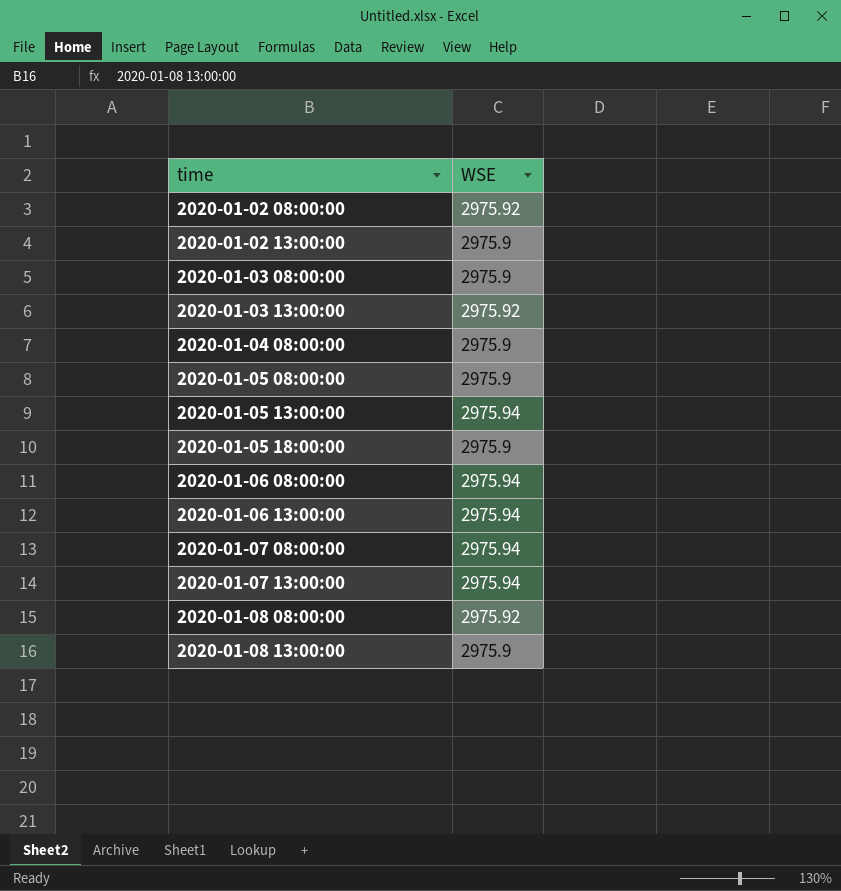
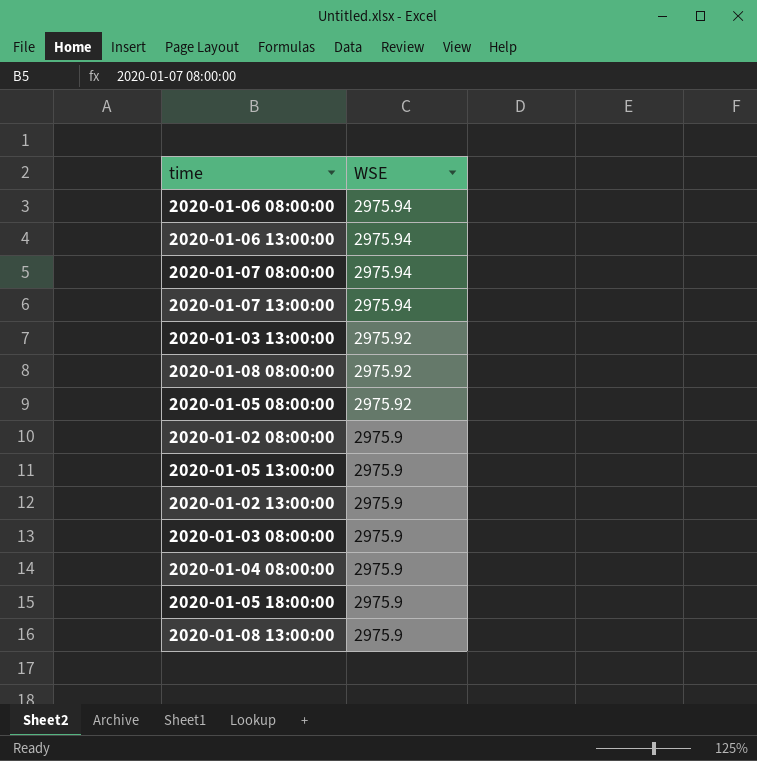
row order: time ascending -> WSE descending
2020-01-05 08:00:00 | WSE: 2975.9 -> 2975.92
2020-01-02 08:00:00 | WSE: 2975.92 -> 2975.9
2020-01-05 13:00:00 | WSE: 2975.94 -> 2975.9

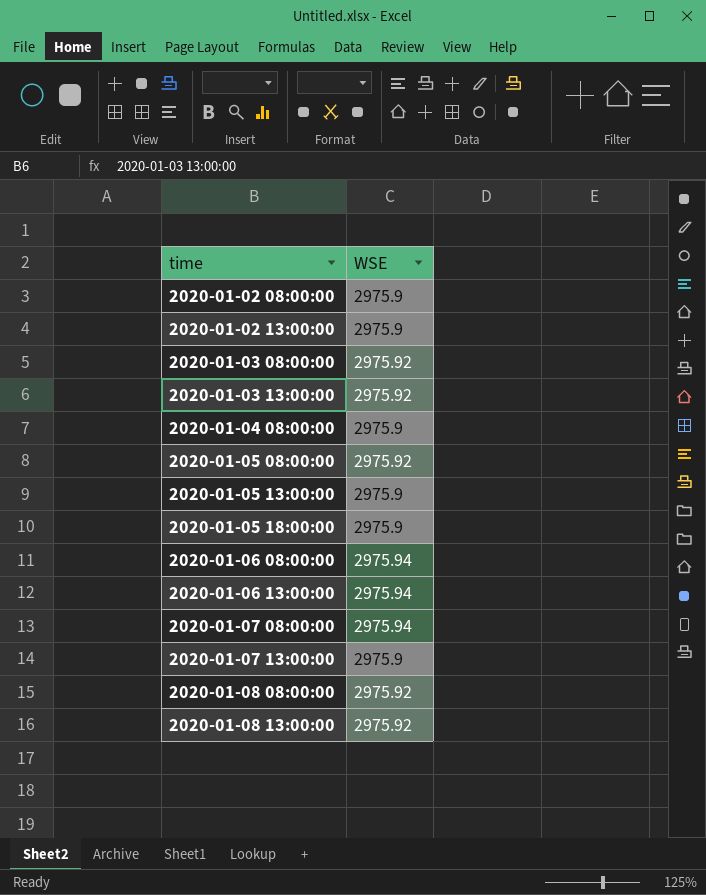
row order: WSE descending -> time ascending
2020-01-03 08:00:00 | WSE: 2975.9 -> 2975.92
2020-01-07 13:00:00 | WSE: 2975.94 -> 2975.9
2020-01-08 13:00:00 | WSE: 2975.9 -> 2975.92

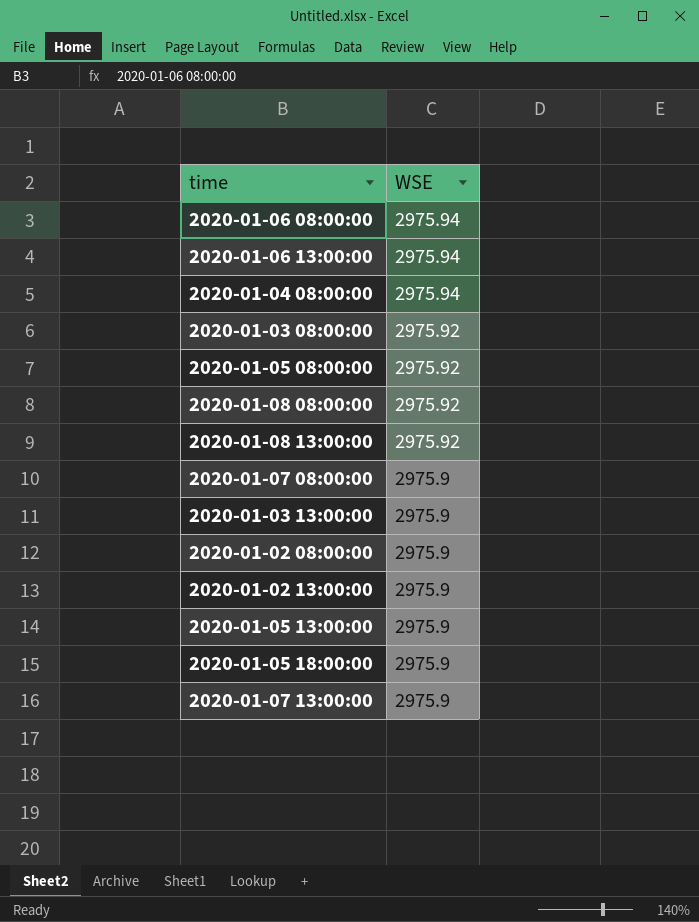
row order: time ascending -> WSE descending
2020-01-04 08:00:00 | WSE: 2975.9 -> 2975.94
2020-01-07 08:00:00 | WSE: 2975.94 -> 2975.9
2020-01-03 13:00:00 | WSE: 2975.92 -> 2975.9

